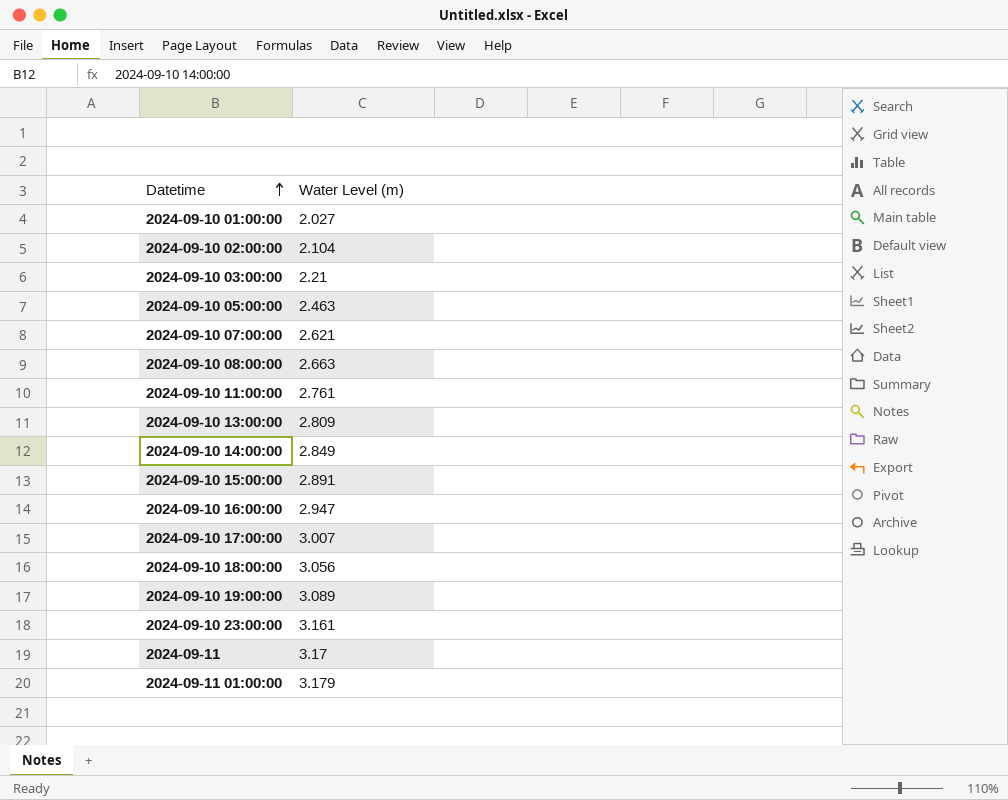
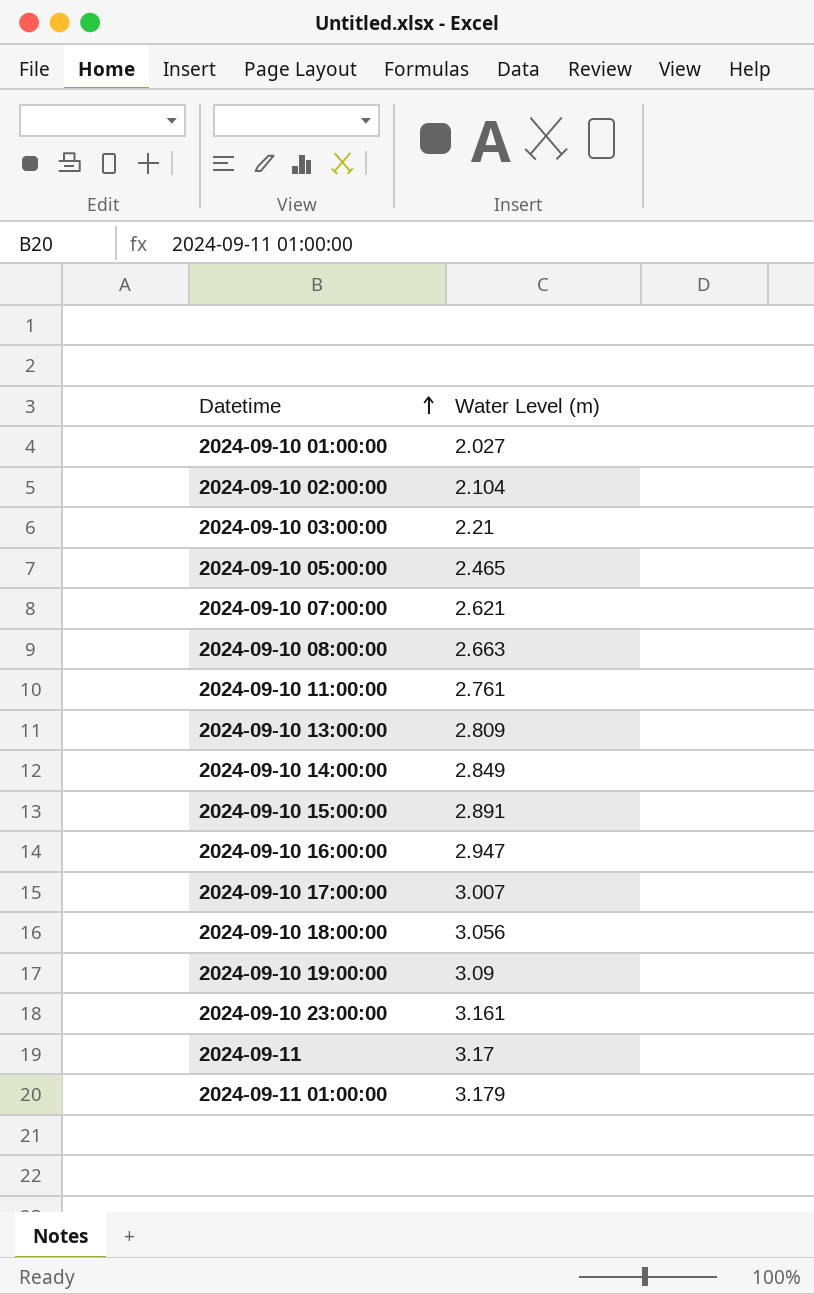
2024-09-10 05:00:00 | Water Level (m): 2.463 -> 2.465
2024-09-10 19:00:00 | Water Level (m): 3.089 -> 3.09

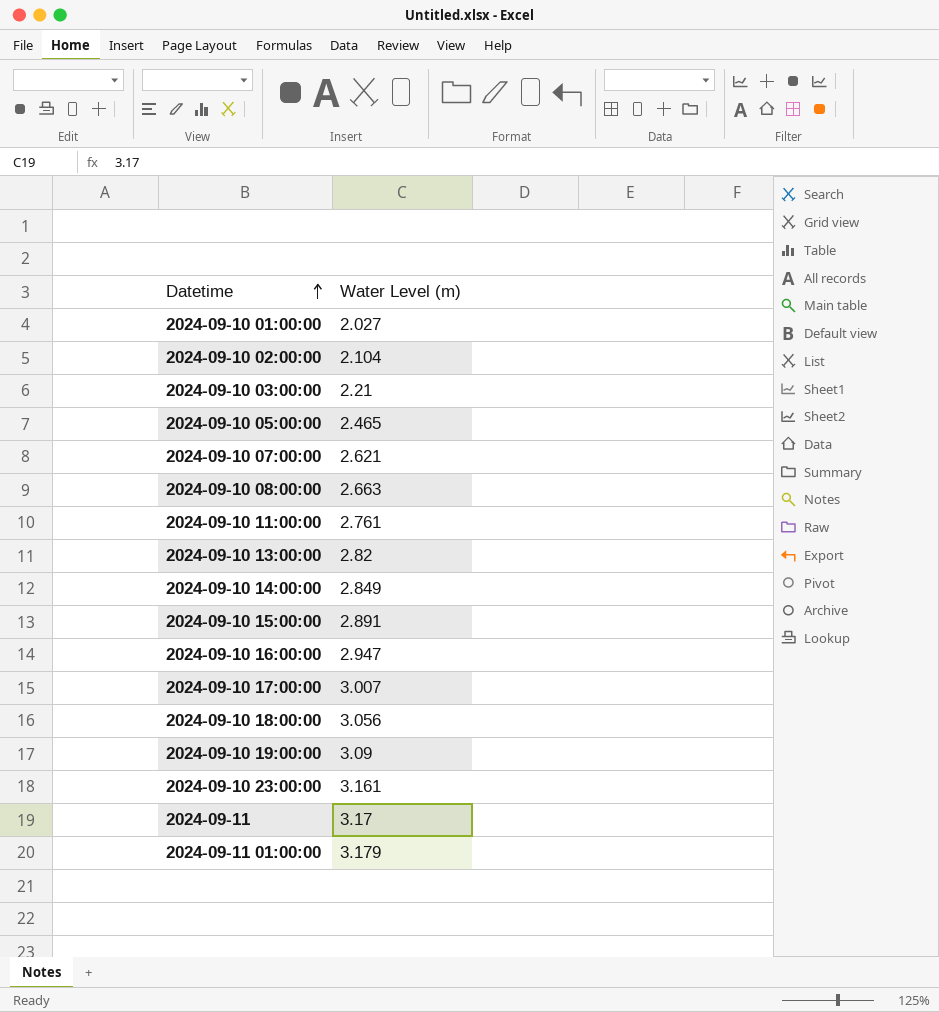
2024-09-10 13:00:00 | Water Level (m): 2.809 -> 2.82

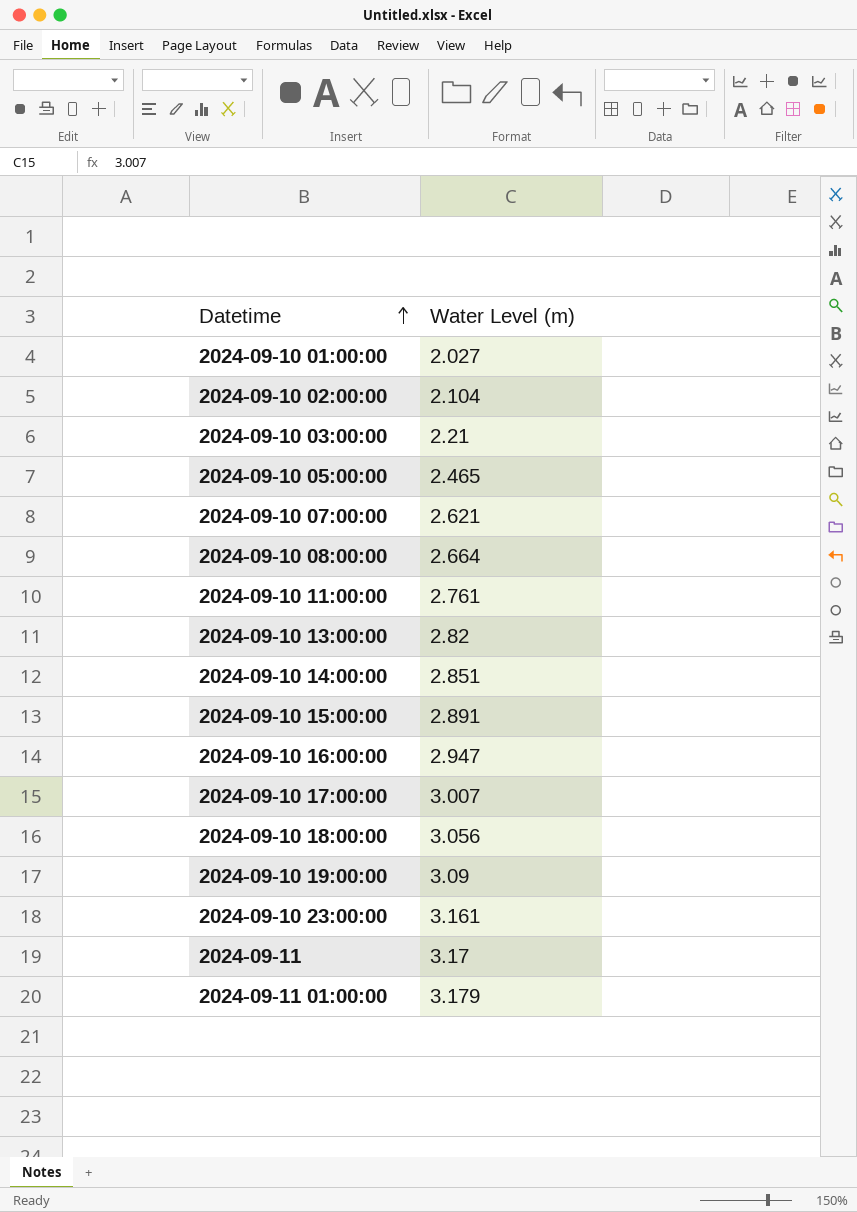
2024-09-10 08:00:00 | Water Level (m): 2.663 -> 2.664
2024-09-10 14:00:00 | Water Level (m): 2.849 -> 2.851

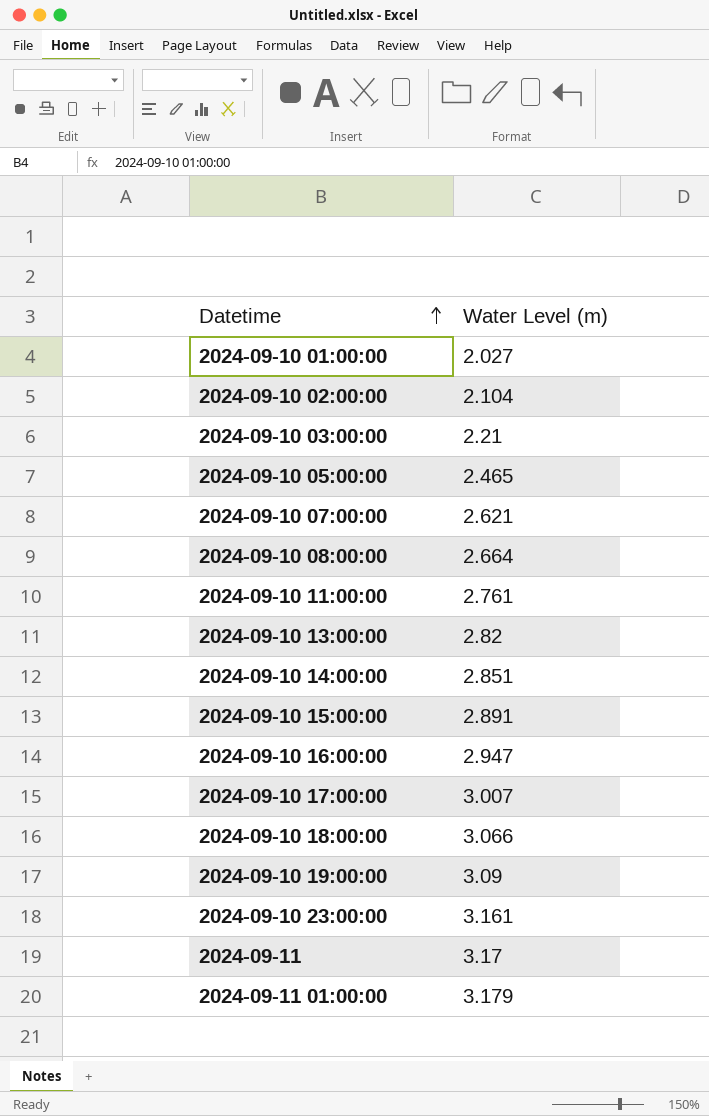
2024-09-10 18:00:00 | Water Level (m): 3.056 -> 3.066

